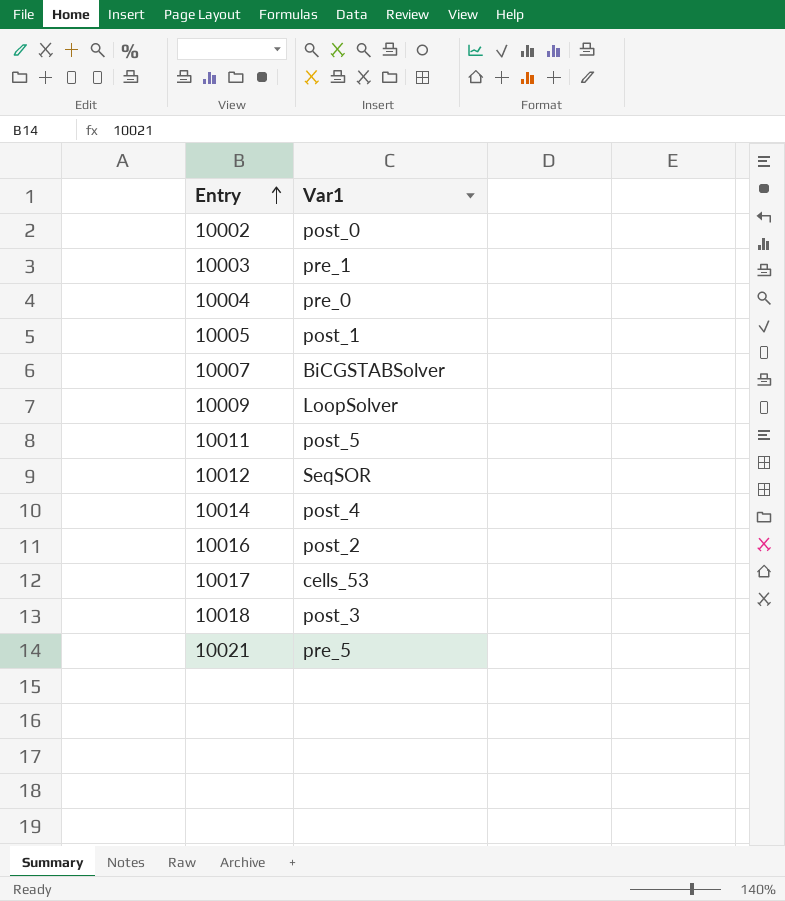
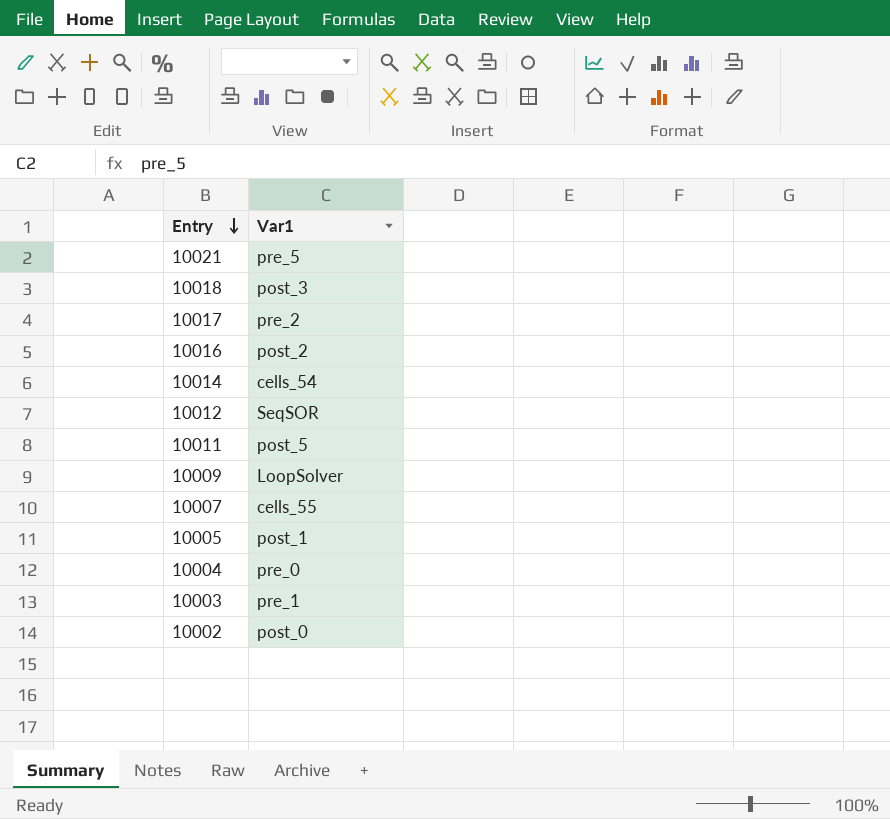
row order: Entry ascending -> Entry descending
10017 | Var1: cells_53 -> pre_2
10014 | Var1: post_4 -> cells_54
10007 | Var1: BiCGSTABSolver -> cells_55

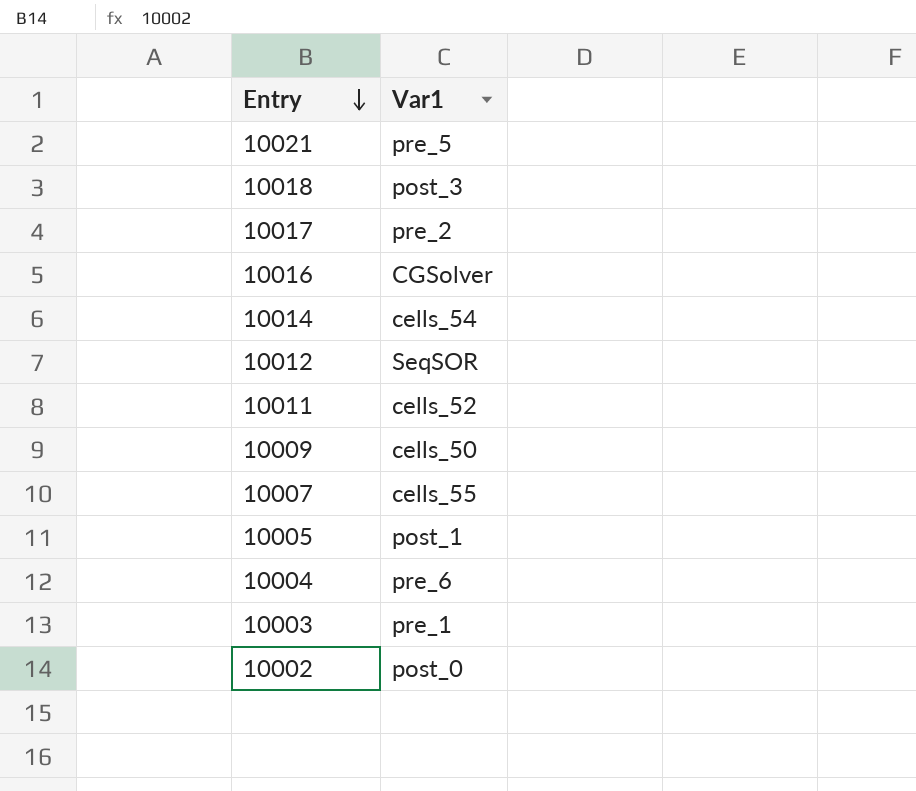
10016 | Var1: post_2 -> CGSolver
10011 | Var1: post_5 -> cells_52
10009 | Var1: LoopSolver -> cells_50
10004 | Var1: pre_0 -> pre_6

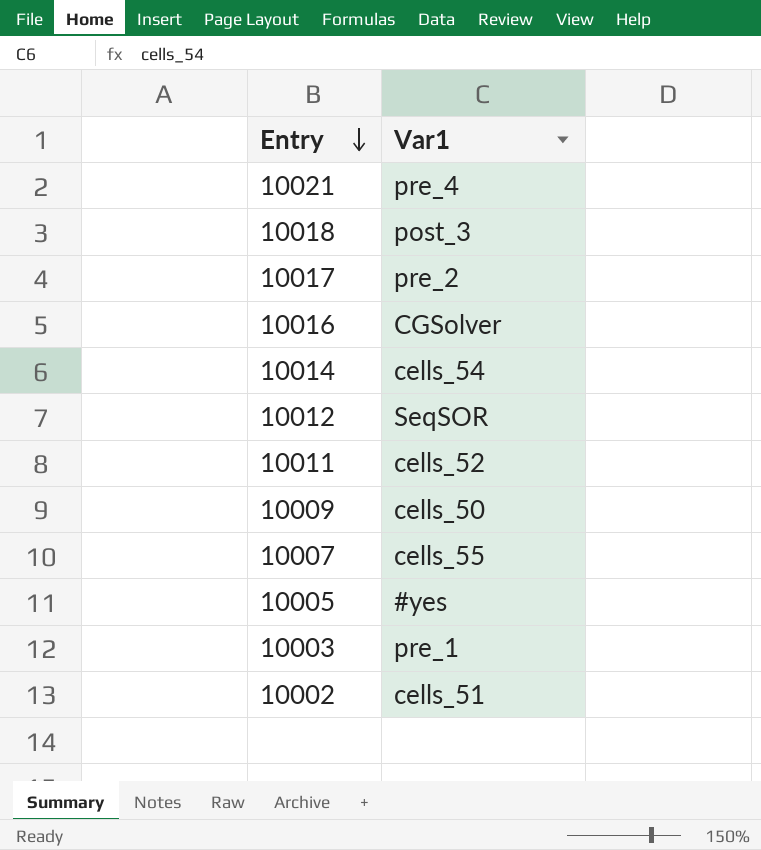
row 10004: pre_6 -> none
10021 | Var1: pre_5 -> pre_4
10005 | Var1: post_1 -> #yes
10002 | Var1: post_0 -> cells_51

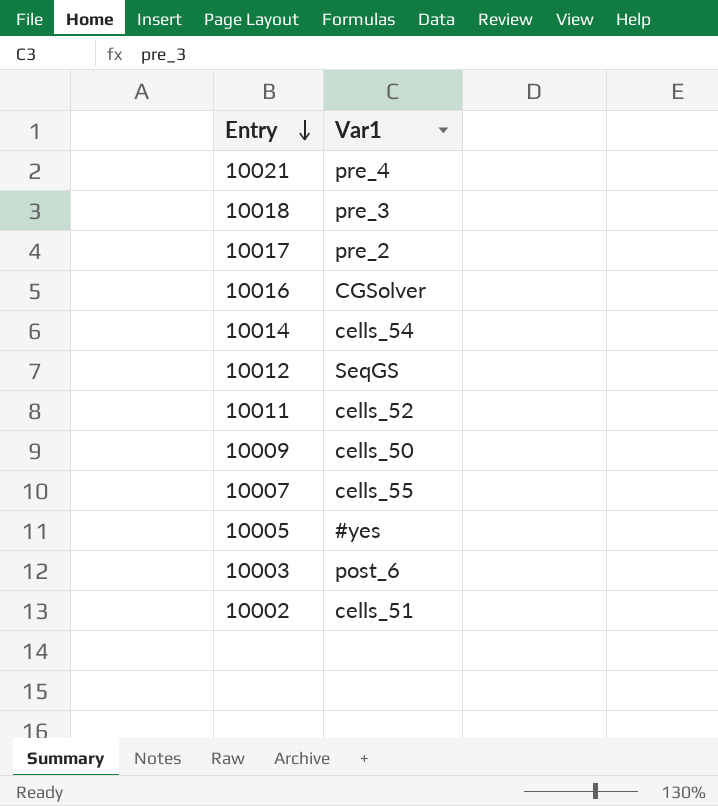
10018 | Var1: post_3 -> pre_3
10012 | Var1: SeqSOR -> SeqGS
10003 | Var1: pre_1 -> post_6

